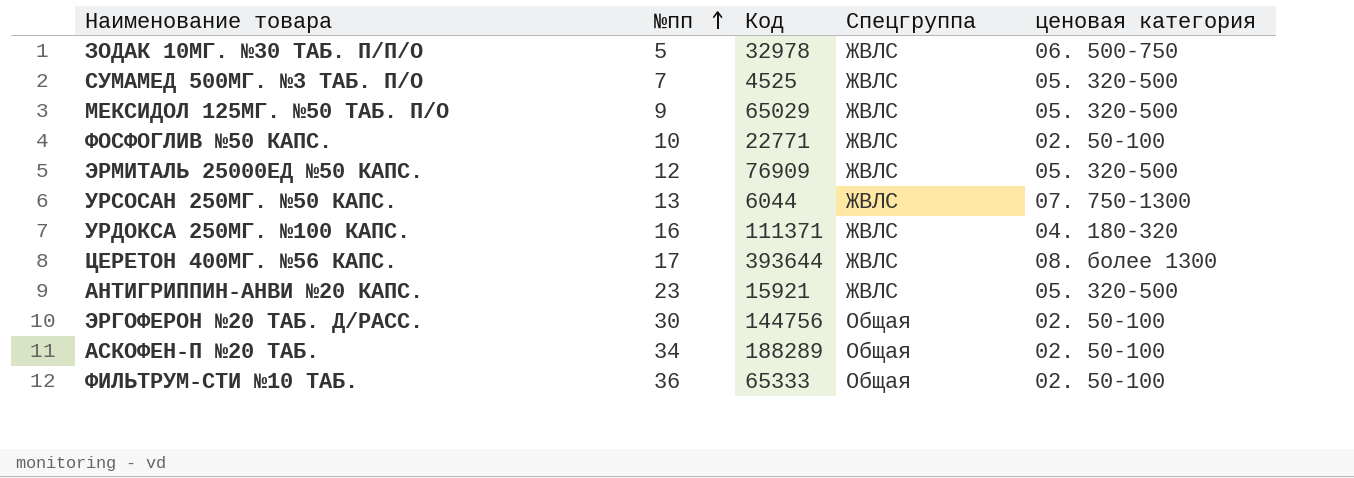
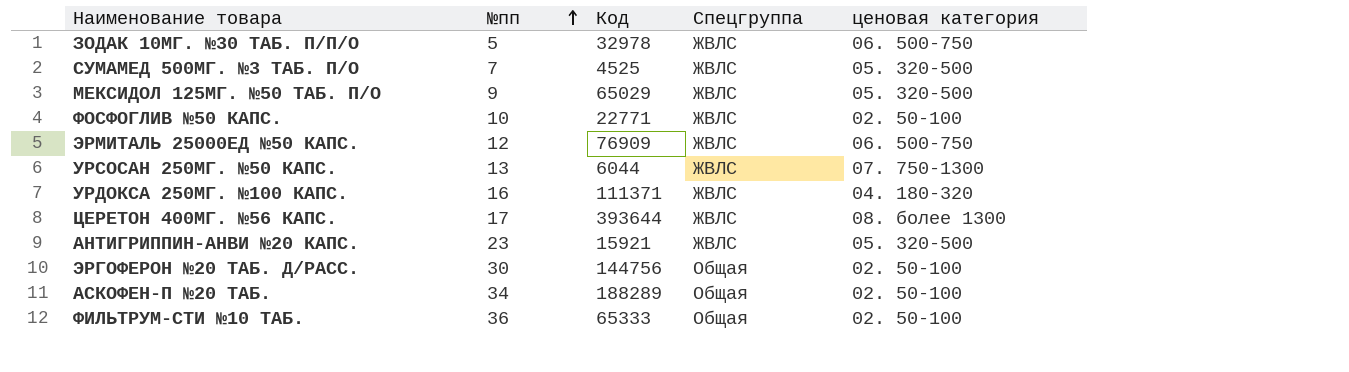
ЭРМИТАЛЬ 25000ЕД №50 КАПС. | ценовая категория: 05. 320-500 -> 06. 500-750

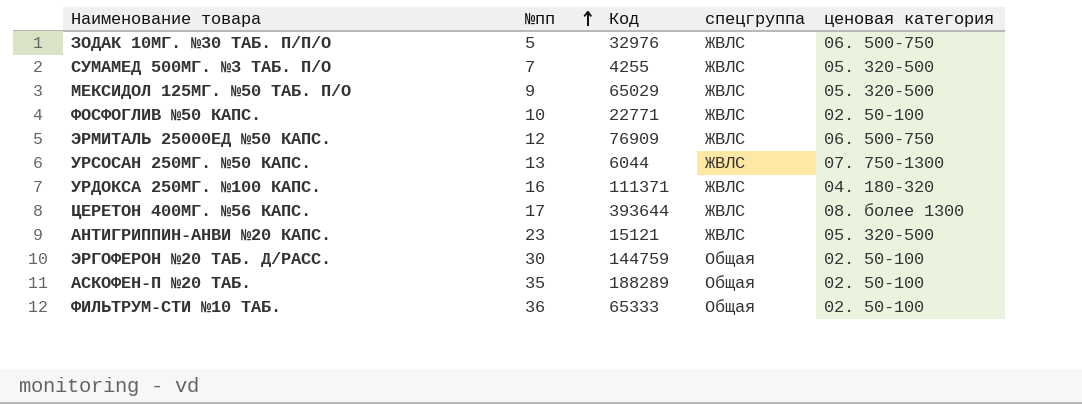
column name: Спецгруппа -> спецгруппа
ЗОДАК 10МГ. №30 ТАБ. П/П/О | Код: 32978 -> 32976
СУМАМЕД 500МГ. №3 ТАБ. П/О | Код: 4525 -> 4255
АНТИГРИППИН-АНВИ №20 КАПС. | Код: 15921 -> 15121
ЭРГОФЕРОН №20 ТАБ. Д/РАСС. | Код: 144756 -> 144759
АСКОФЕН-П №20 ТАБ. | №пп: 34 -> 35

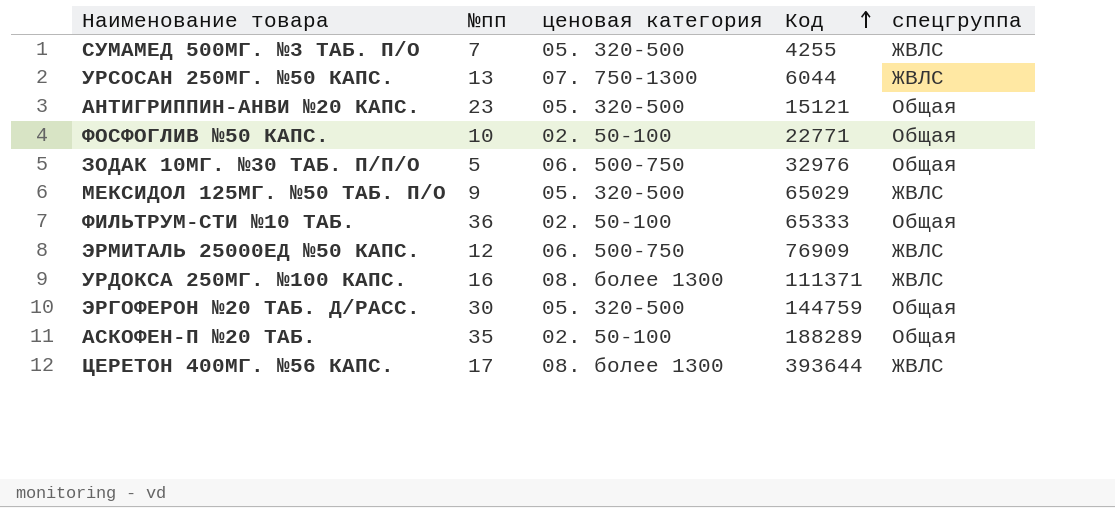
row order: №пп ascending -> Код ascending
column ценовая категория | position: 5 -> 3
АНТИГРИППИН-АНВИ №20 КАПС. | спецгруппа: ЖВЛС -> Общая
ФОСФОГЛИВ №50 КАПС. | спецгруппа: ЖВЛС -> Общая
ЗОДАК 10МГ. №30 ТАБ. П/П/О | спецгруппа: ЖВЛС -> Общая
УРДОКСА 250МГ. №100 КАПС. | ценовая категория: 04. 180-320 -> 08. более 1300
ЭРГОФЕРОН №20 ТАБ. Д/РАСС. | ценовая категория: 02. 50-100 -> 05. 320-500

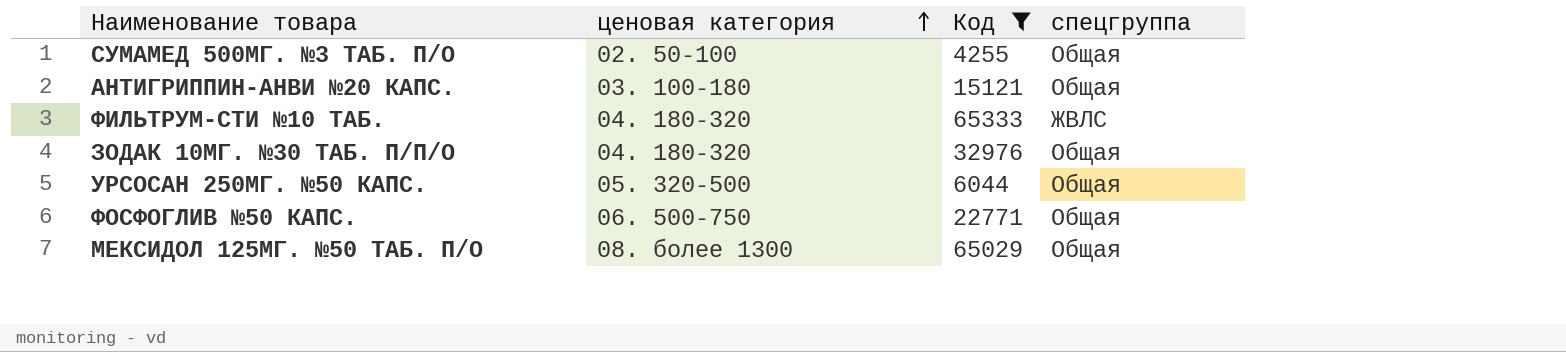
filter: none -> Код <= 65333
row order: Код ascending -> ценовая категория ascending
column №пп | position: 2 -> none
СУМАМЕД 500МГ. №3 ТАБ. П/О | ценовая категория: 05. 320-500 -> 02. 50-100
СУМАМЕД 500МГ. №3 ТАБ. П/О | спецгруппа: ЖВЛС -> Общая
АНТИГРИППИН-АНВИ №20 КАПС. | ценовая категория: 05. 320-500 -> 03. 100-180
ФИЛЬТРУМ-СТИ №10 ТАБ. | ценовая категория: 02. 50-100 -> 04. 180-320
ФИЛЬТРУМ-СТИ №10 ТАБ. | спецгруппа: Общая -> ЖВЛС
ЗОДАК 10МГ. №30 ТАБ. П/П/О | ценовая категория: 06. 500-750 -> 04. 180-320
УРСОСАН 250МГ. №50 КАПС. | ценовая категория: 07. 750-1300 -> 05. 320-500
УРСОСАН 250МГ. №50 КАПС. | спецгруппа: ЖВЛС -> Общая
ФОСФОГЛИВ №50 КАПС. | ценовая категория: 02. 50-100 -> 06. 500-750
МЕКСИДОЛ 125МГ. №50 ТАБ. П/О | ценовая категория: 05. 320-500 -> 08. более 1300
МЕКСИДОЛ 125МГ. №50 ТАБ. П/О | спецгруппа: ЖВЛС -> Общая

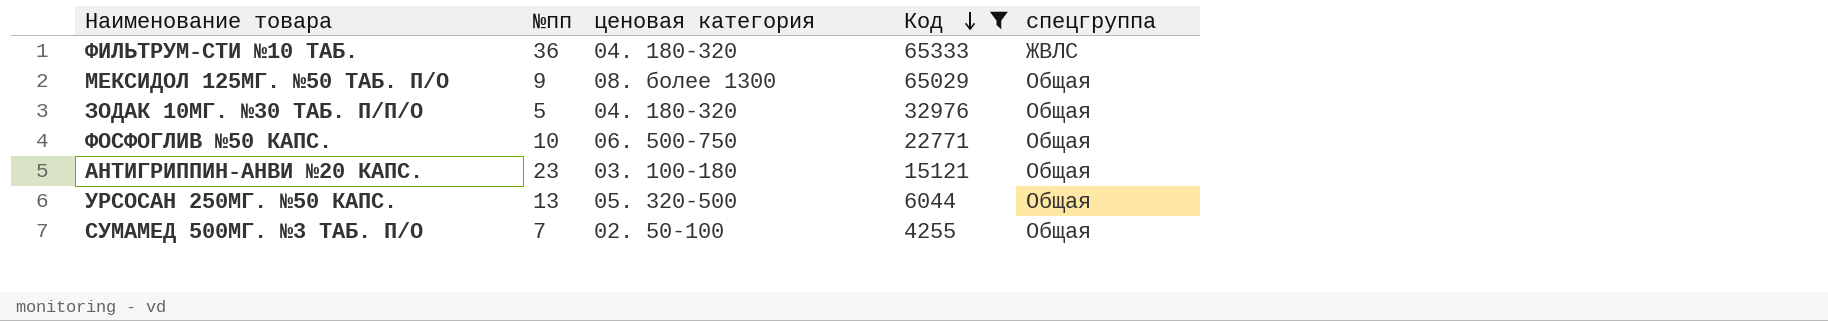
row order: ценовая категория ascending -> Код descending
column №пп | position: none -> 2

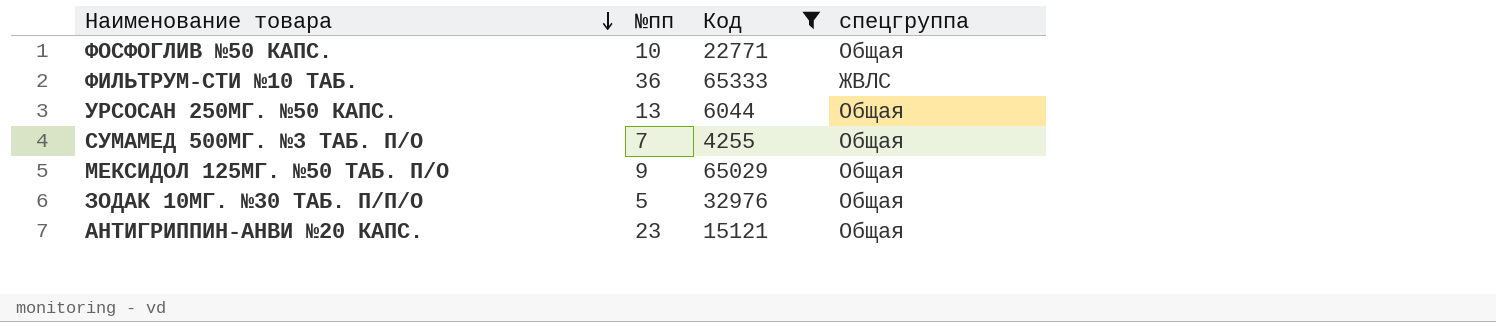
row order: Код descending -> Наименование товара descending
column ценовая категория | position: 3 -> none

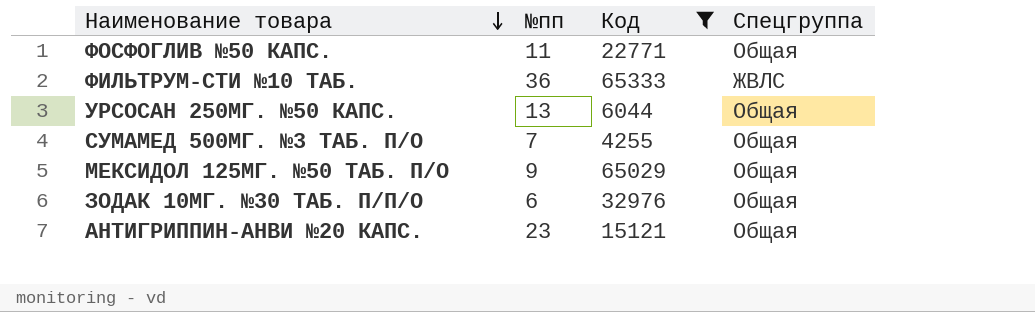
column name: спецгруппа -> Спецгруппа
ФОСФОГЛИВ №50 КАПС. | №пп: 10 -> 11
ЗОДАК 10МГ. №30 ТАБ. П/П/О | №пп: 5 -> 6

